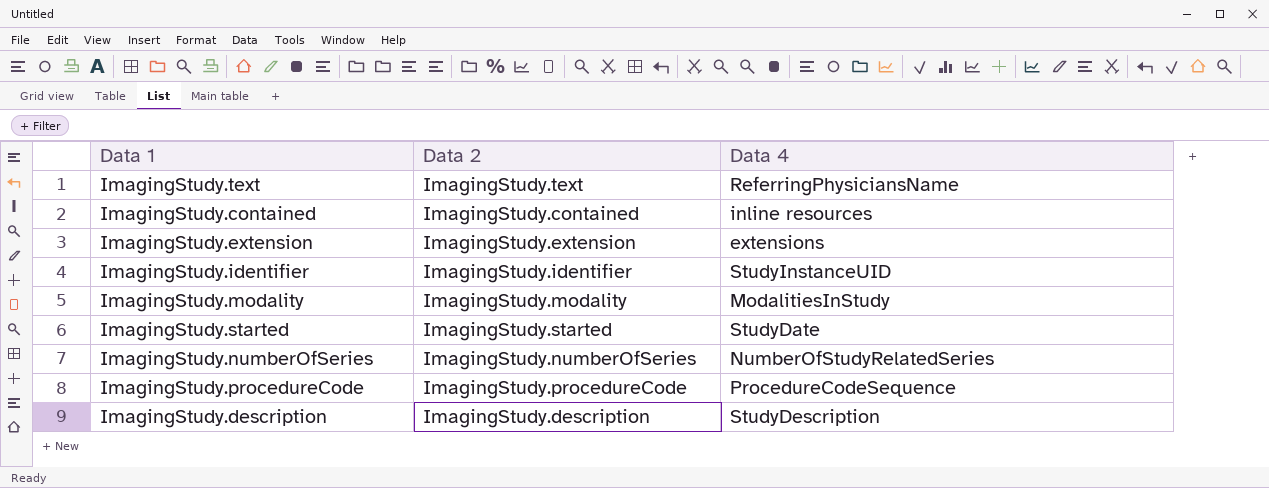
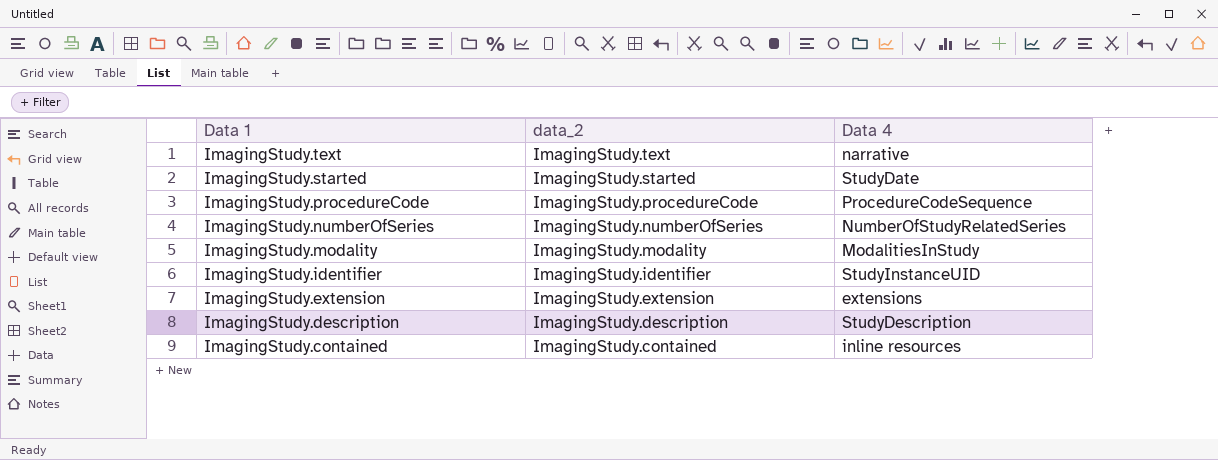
row order: none -> Data 1 descending
column name: Data 2 -> data_2
ImagingStudy.text | Data 4: ReferringPhysiciansName -> narrative

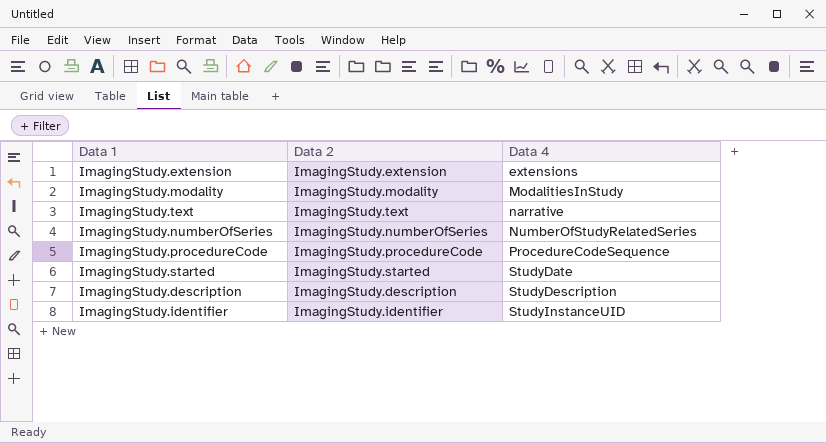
row order: Data 1 descending -> Data 4 ascending
column name: data_2 -> Data 2
row ImagingStudy.contained: ImagingStudy.contained | inline resources -> none

